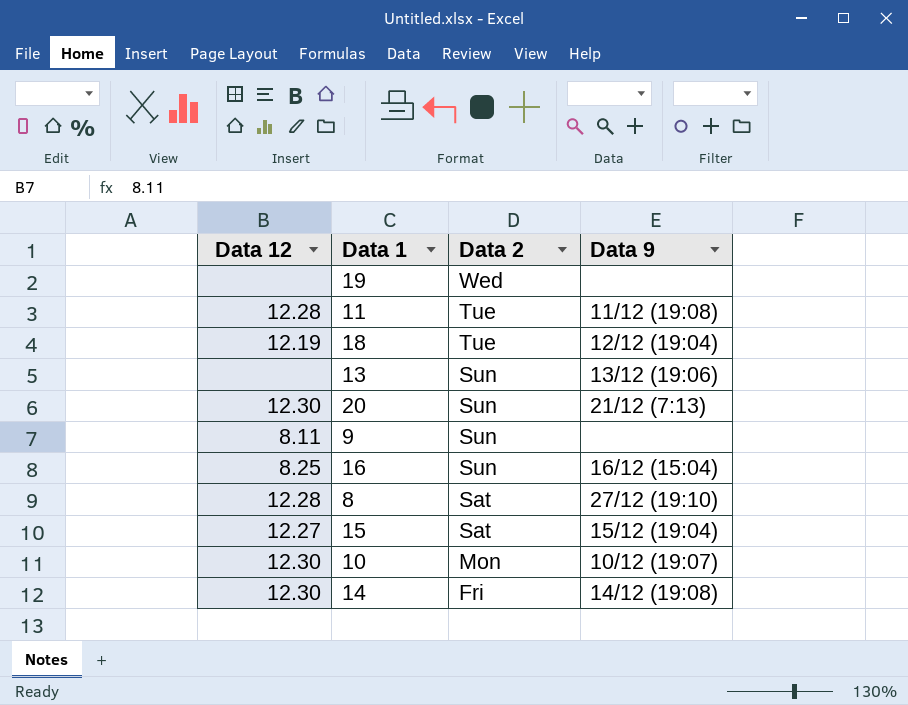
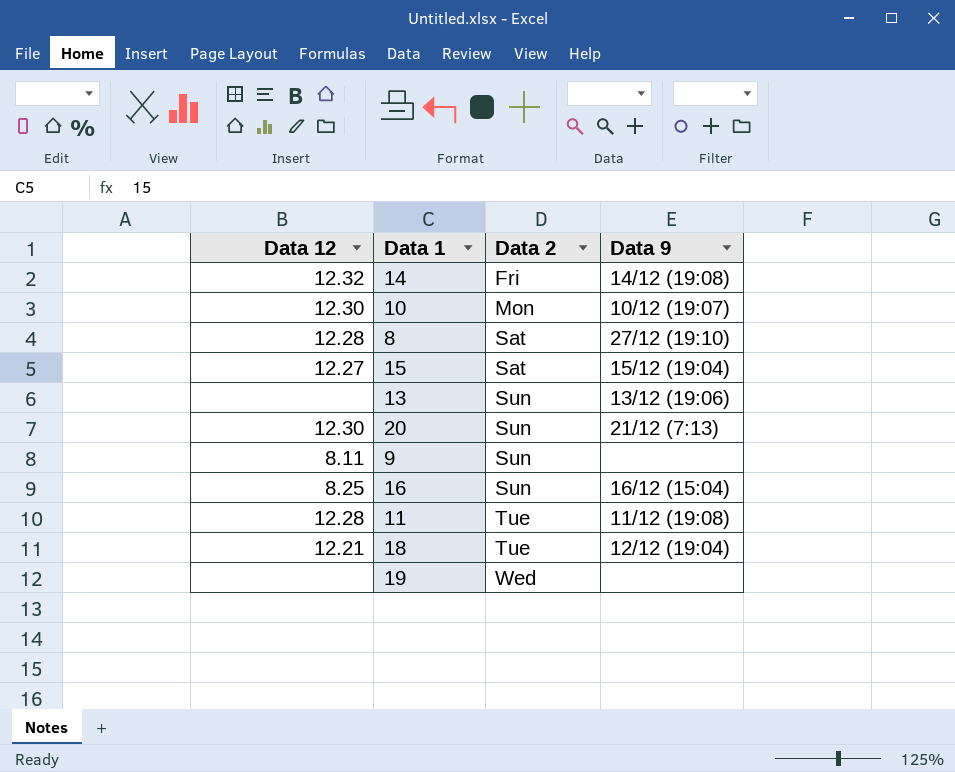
row order: Data 2 descending -> Data 2 ascending
14 | Data 12: 12.30 -> 12.32
18 | Data 12: 12.19 -> 12.21

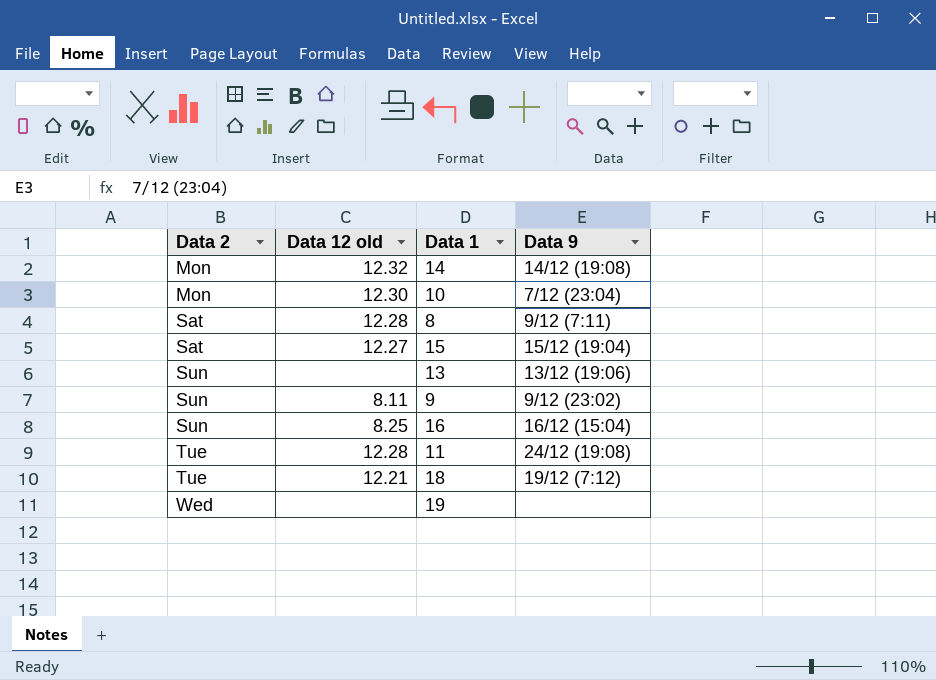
column Data 2 | position: 3 -> 1
column name: Data 12 -> Data 12 old
row 20: 12.30 | Sun | 21/12 (7:13) -> none
14 | Data 2: Fri -> Mon
10 | Data 9: 10/12 (19:07) -> 7/12 (23:04)
8 | Data 9: 27/12 (19:10) -> 9/12 (7:11)
9 | Data 9: none -> 9/12 (23:02)
11 | Data 9: 11/12 (19:08) -> 24/12 (19:08)
18 | Data 9: 12/12 (19:04) -> 19/12 (7:12)

